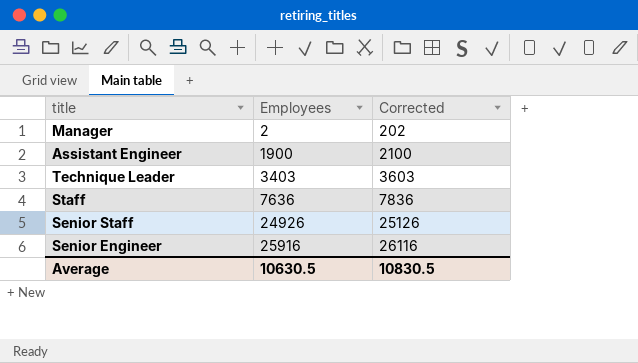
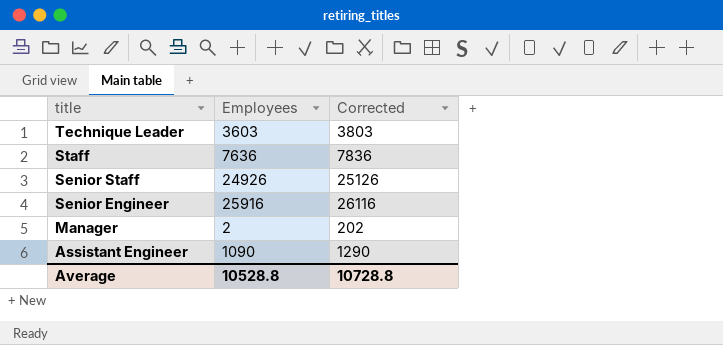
row order: Employees ascending -> title descending
Technique Leader | Employees: 3403 -> 3603
Technique Leader | Corrected: 3603 -> 3803
Assistant Engineer | Employees: 1900 -> 1090
Assistant Engineer | Corrected: 2100 -> 1290
Average | Employees: 10630.5 -> 10528.8
Average | Corrected: 10830.5 -> 10728.8

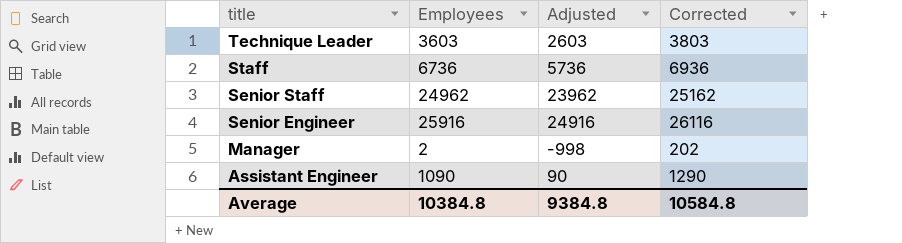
column Adjusted | formula: none -> [Employees] - 1000
Staff | Employees: 7636 -> 6736
Staff | Corrected: 7836 -> 6936
Senior Staff | Employees: 24926 -> 24962
Senior Staff | Corrected: 25126 -> 25162
Average | Employees: 10528.8 -> 10384.8
Average | Corrected: 10728.8 -> 10584.8

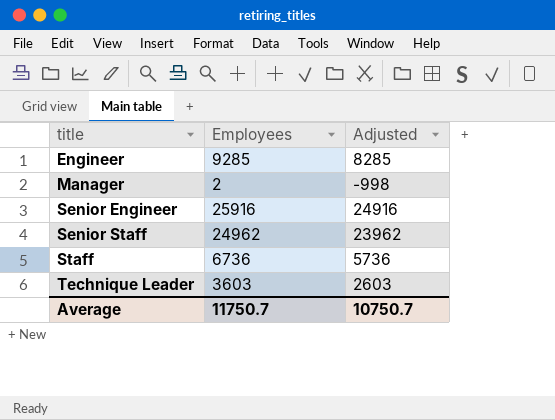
row order: title descending -> title ascending
column Corrected | formula: [Employees] + 200 -> none
row Assistant Engineer: 1090 | 90 | 1290 -> none
row Engineer: none -> 9285 | 8285
Average | Employees: 10384.8 -> 11750.7
Average | Adjusted: 9384.8 -> 10750.7

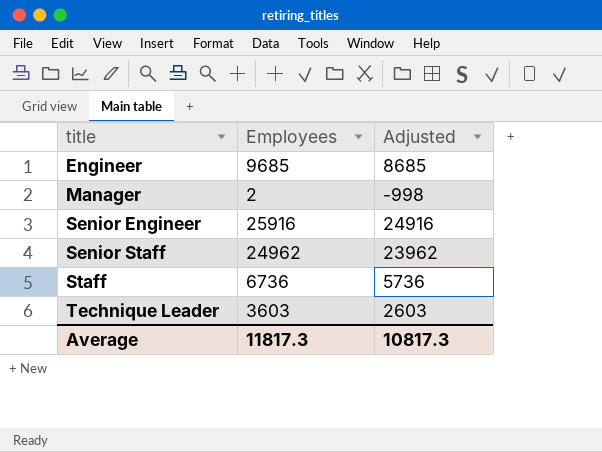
Engineer | Employees: 9285 -> 9685
Engineer | Adjusted: 8285 -> 8685
Average | Employees: 11750.7 -> 11817.3
Average | Adjusted: 10750.7 -> 10817.3

